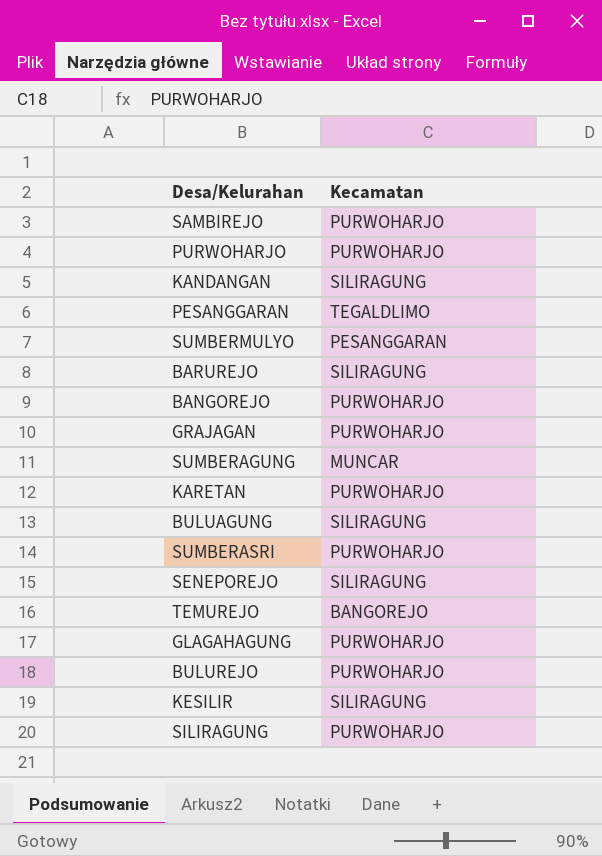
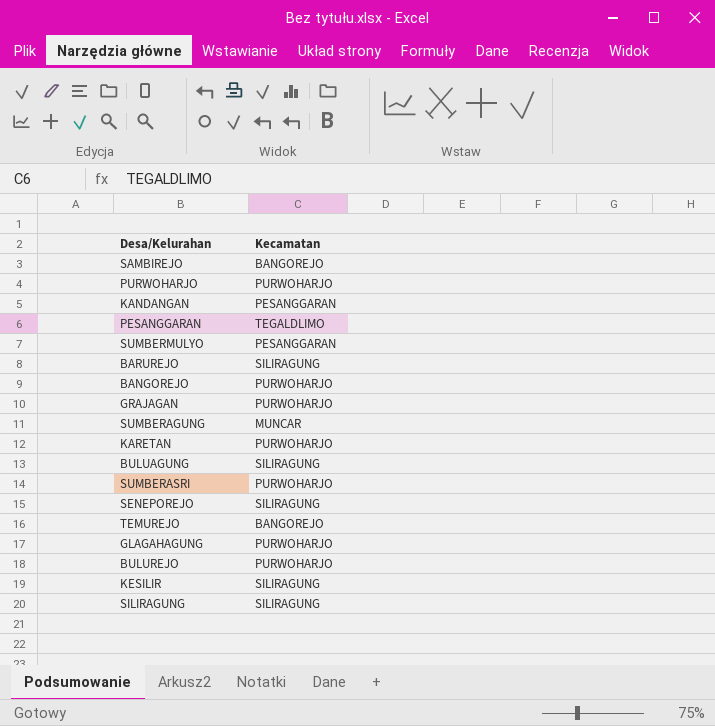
SAMBIREJO | Kecamatan: PURWOHARJO -> BANGOREJO
KANDANGAN | Kecamatan: SILIRAGUNG -> PESANGGARAN
SILIRAGUNG | Kecamatan: PURWOHARJO -> SILIRAGUNG

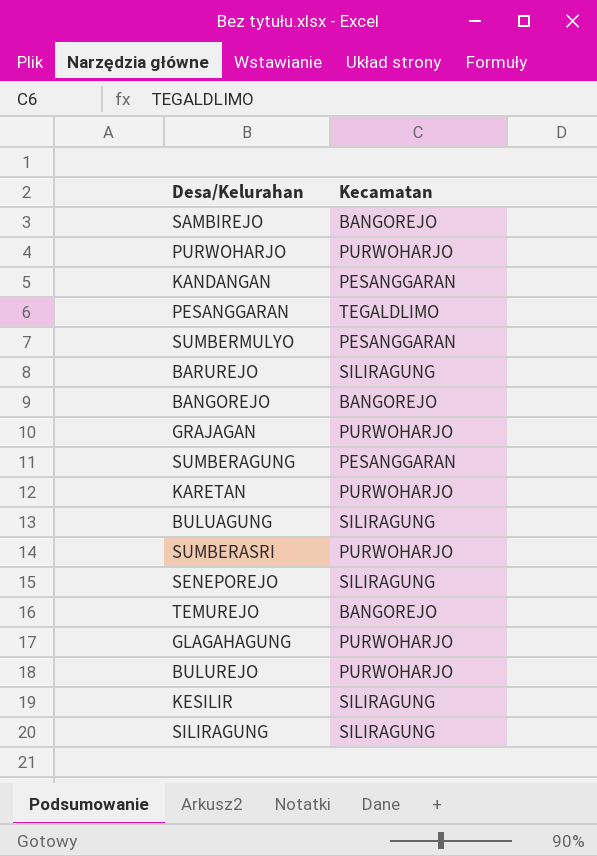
BANGOREJO | Kecamatan: PURWOHARJO -> BANGOREJO
SUMBERAGUNG | Kecamatan: MUNCAR -> PESANGGARAN

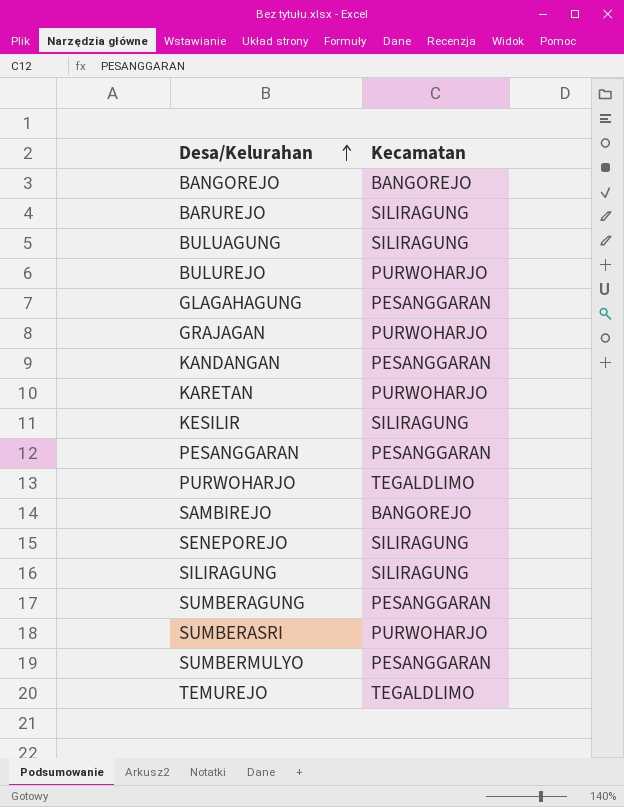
row order: none -> Desa/Kelurahan ascending
GLAGAHAGUNG | Kecamatan: PURWOHARJO -> PESANGGARAN
PESANGGARAN | Kecamatan: TEGALDLIMO -> PESANGGARAN
PURWOHARJO | Kecamatan: PURWOHARJO -> TEGALDLIMO
TEMUREJO | Kecamatan: BANGOREJO -> TEGALDLIMO

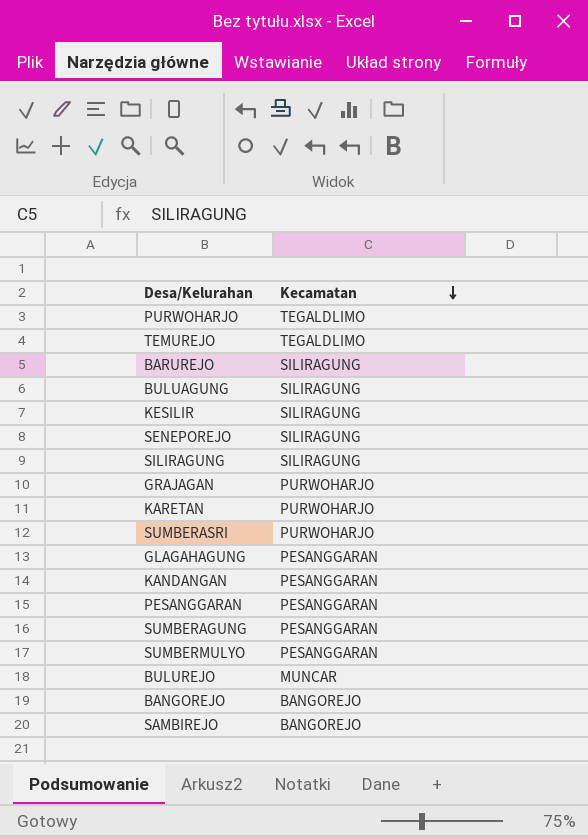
row order: Desa/Kelurahan ascending -> Kecamatan descending
BULUREJO | Kecamatan: PURWOHARJO -> MUNCAR

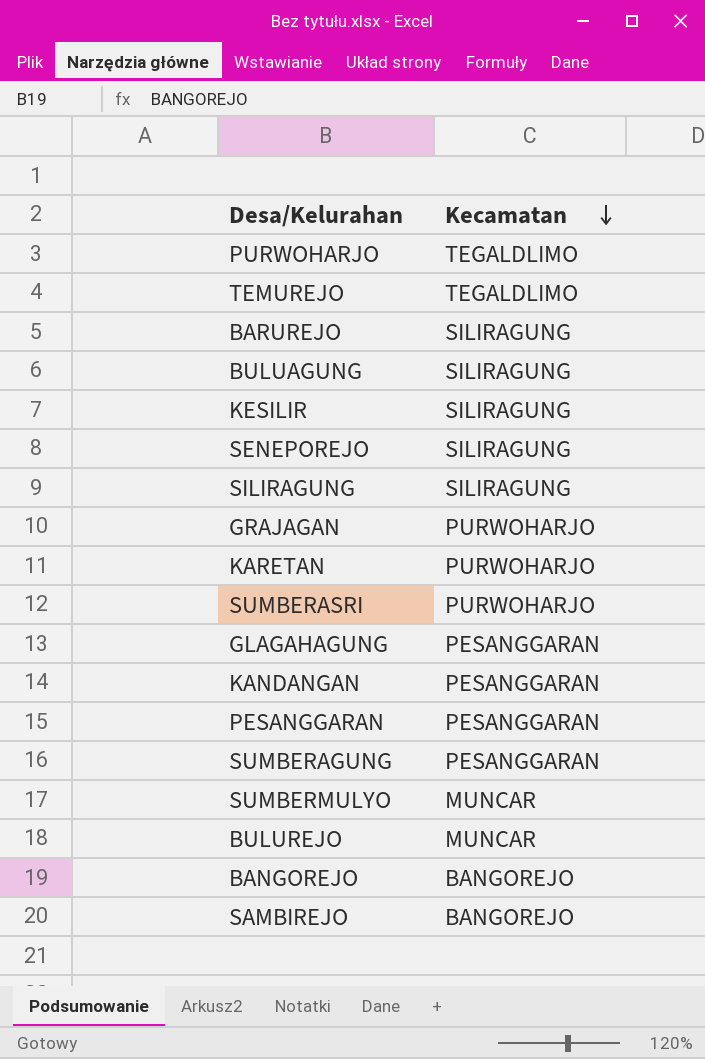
SUMBERMULYO | Kecamatan: PESANGGARAN -> MUNCAR

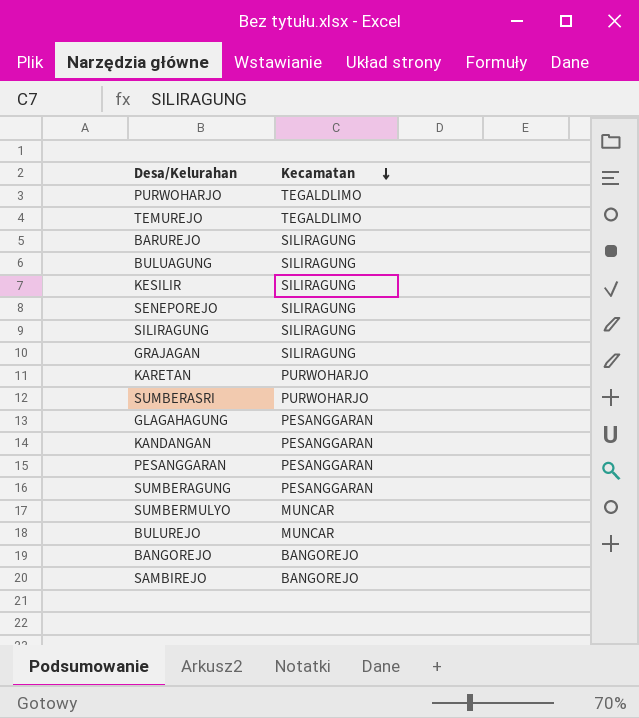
GRAJAGAN | Kecamatan: PURWOHARJO -> SILIRAGUNG

